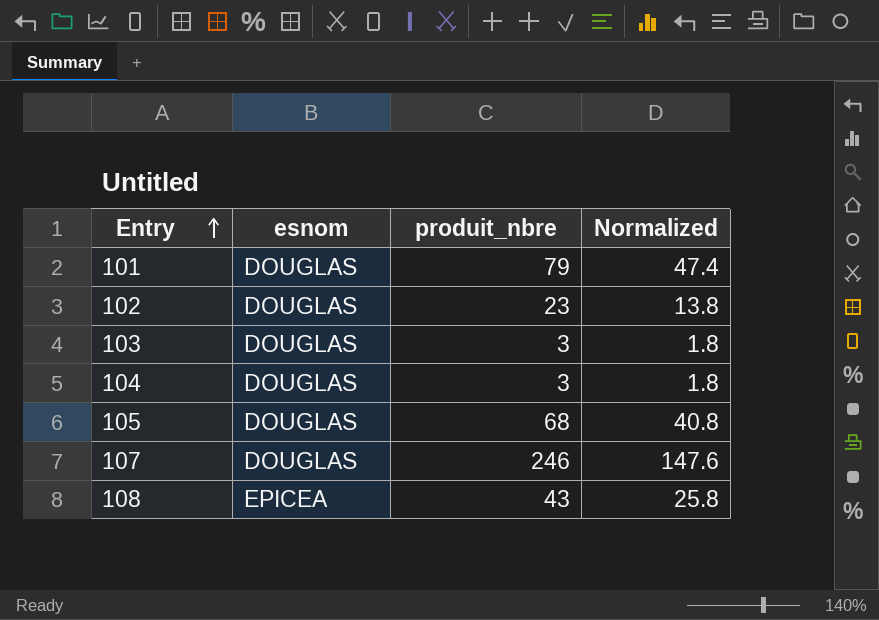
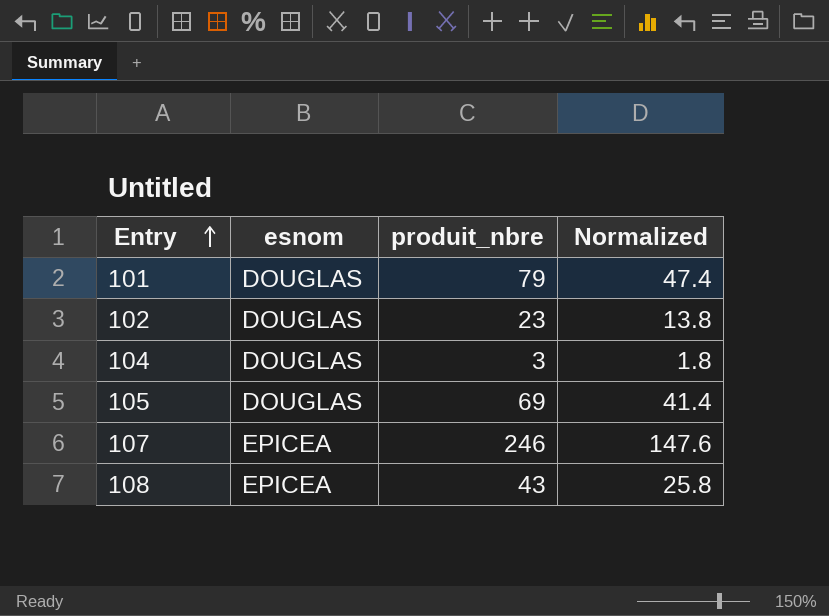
row 103: DOUGLAS | 3 | 1.8 -> none
105 | produit_nbre: 68 -> 69
105 | Normalized: 40.8 -> 41.4
107 | esnom: DOUGLAS -> EPICEA

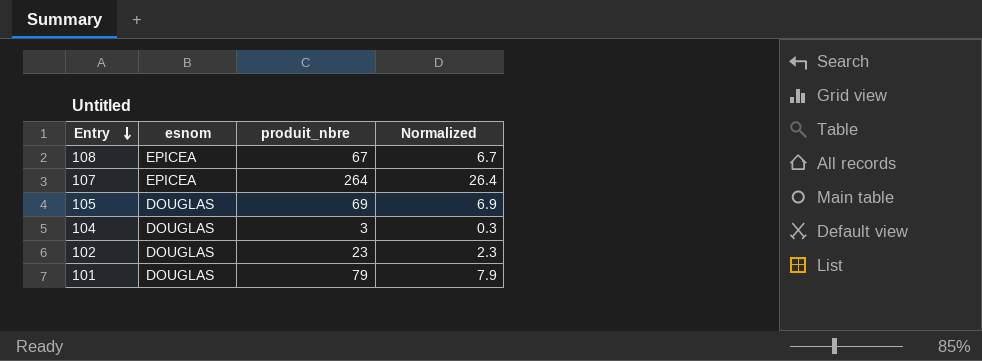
row order: Entry ascending -> Entry descending
column Normalized | formula: [produit_nbre] * 0.6 -> [produit_nbre] * 0.1
108 | produit_nbre: 43 -> 67
107 | produit_nbre: 246 -> 264

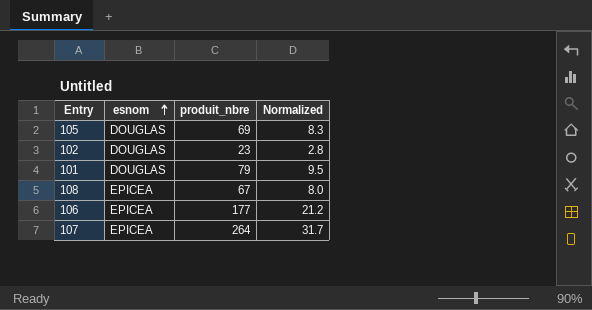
row order: Entry descending -> esnom ascending
column Normalized | formula: [produit_nbre] * 0.1 -> [produit_nbre] * 0.12
row 104: DOUGLAS | 3 | 0.3 -> none
row 106: none -> EPICEA | 177 | 21.2

